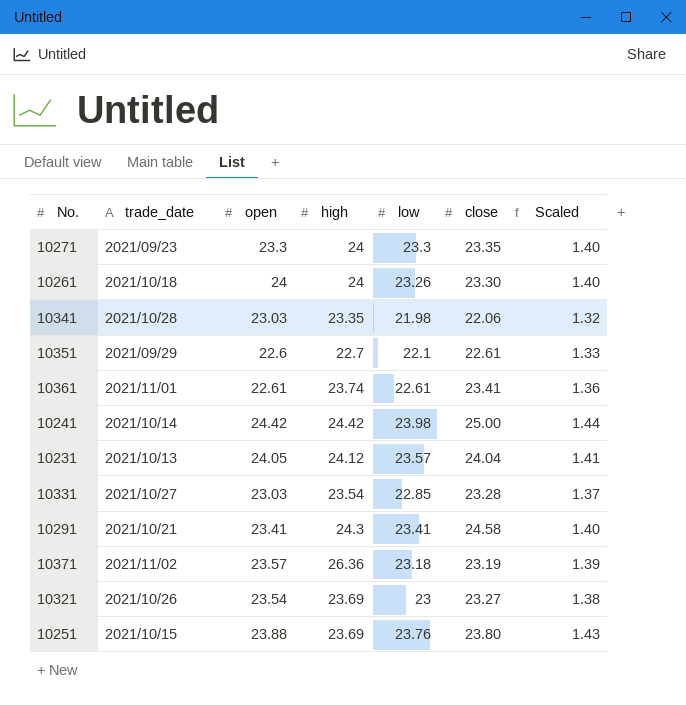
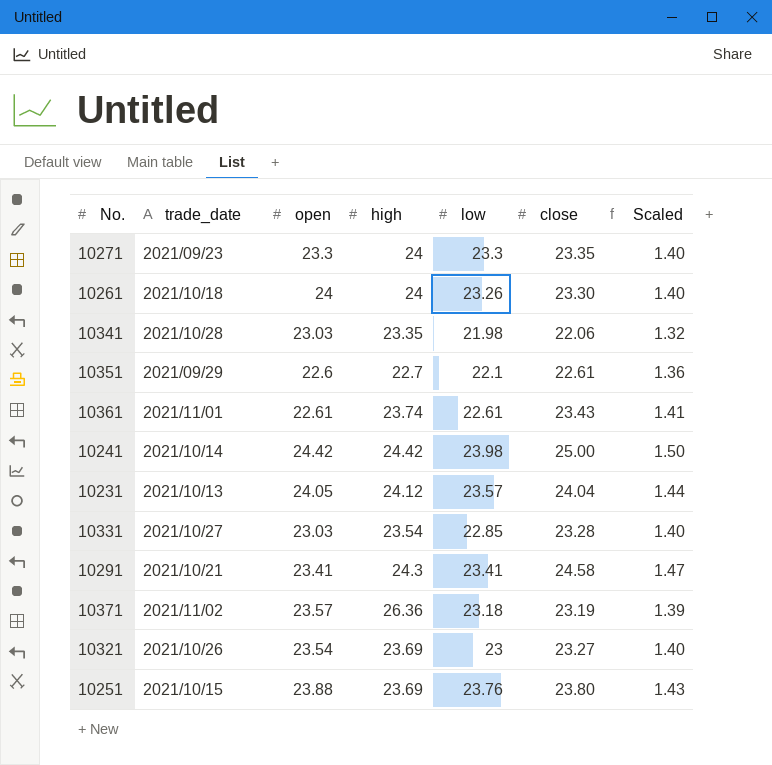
column Scaled | formula: [low] * 0.06 -> [close] * 0.06
10361 | close: 23.41 -> 23.43

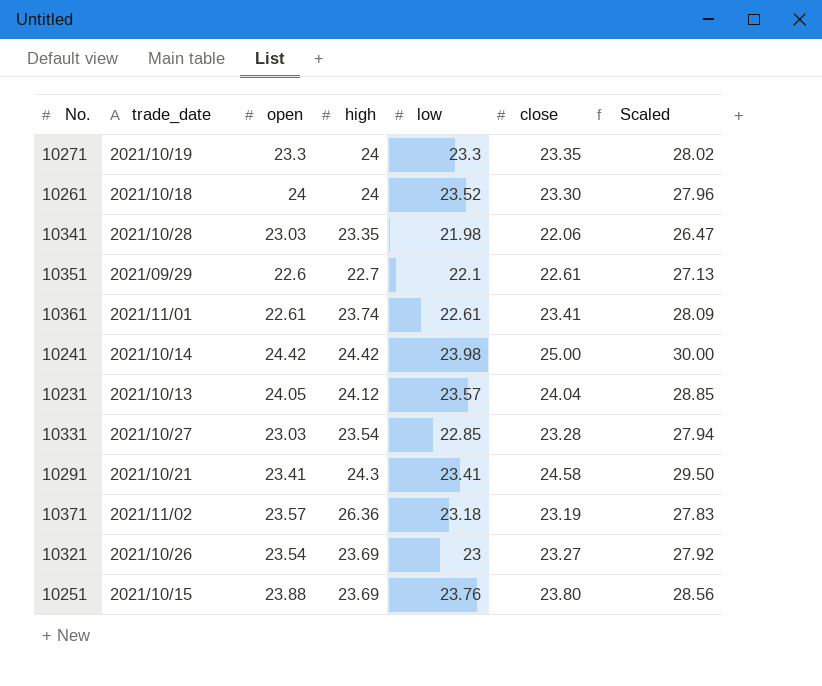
column Scaled | formula: [close] * 0.06 -> [close] * 1.2
10271 | trade_date: 2021/09/23 -> 2021/10/19
10261 | low: 23.26 -> 23.52
10361 | close: 23.43 -> 23.41

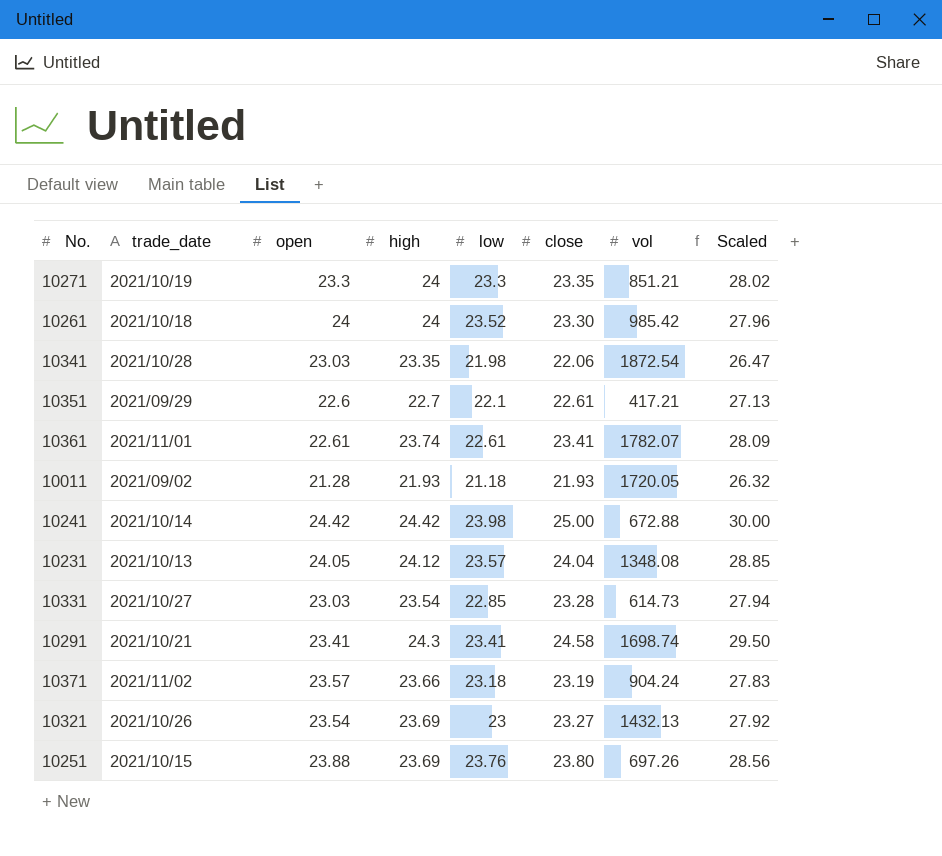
column vol | position: none -> 7
row 10011: none -> 2021/09/02 | 21.28 | 21.93 | 21.18 | 21.93 | 1720.05 | 26.32
10371 | high: 26.36 -> 23.66

